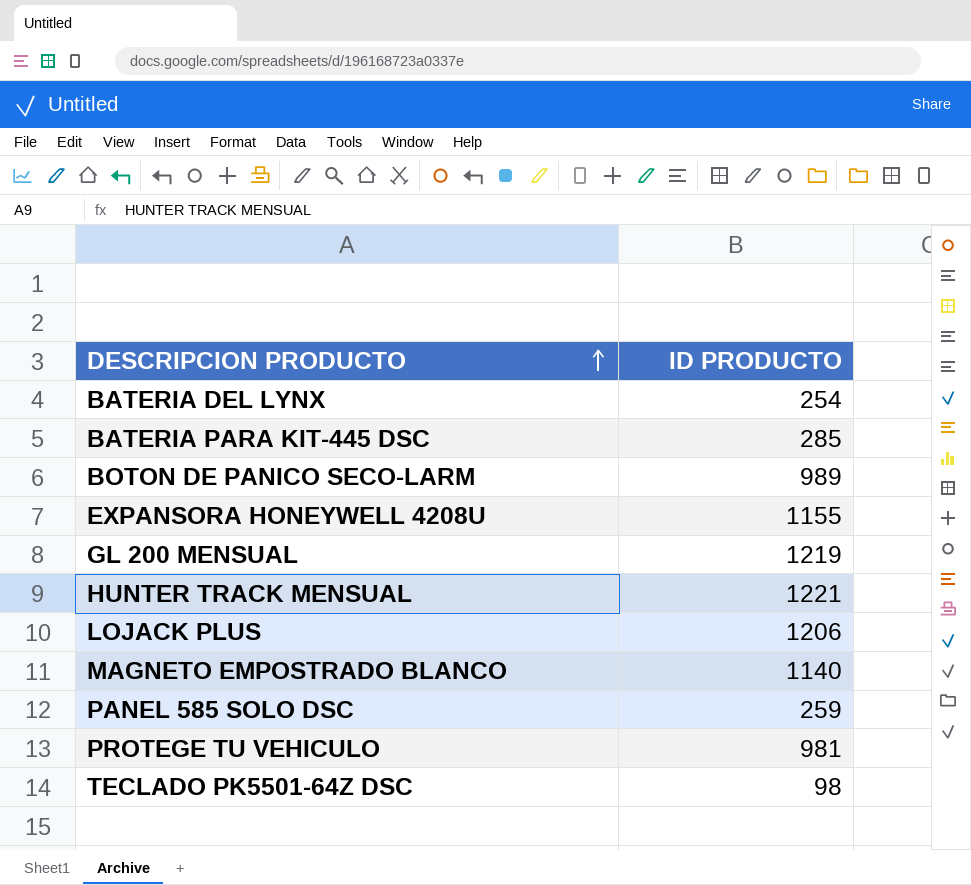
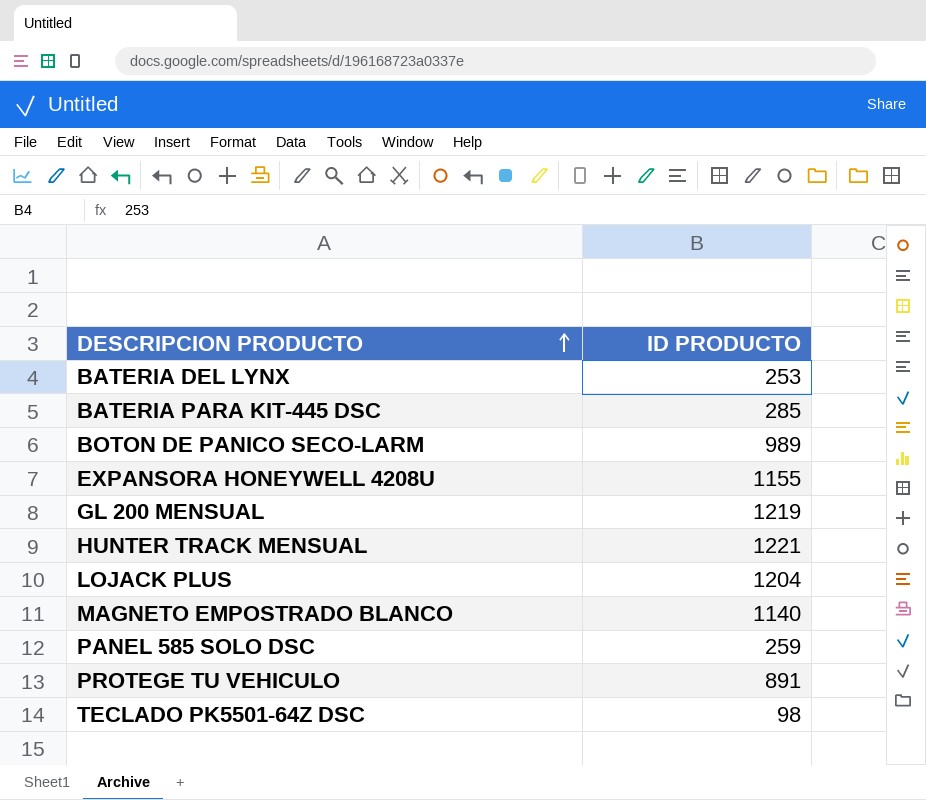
BATERIA DEL LYNX | ID PRODUCTO: 254 -> 253
LOJACK PLUS | ID PRODUCTO: 1206 -> 1204
PROTEGE TU VEHICULO | ID PRODUCTO: 981 -> 891

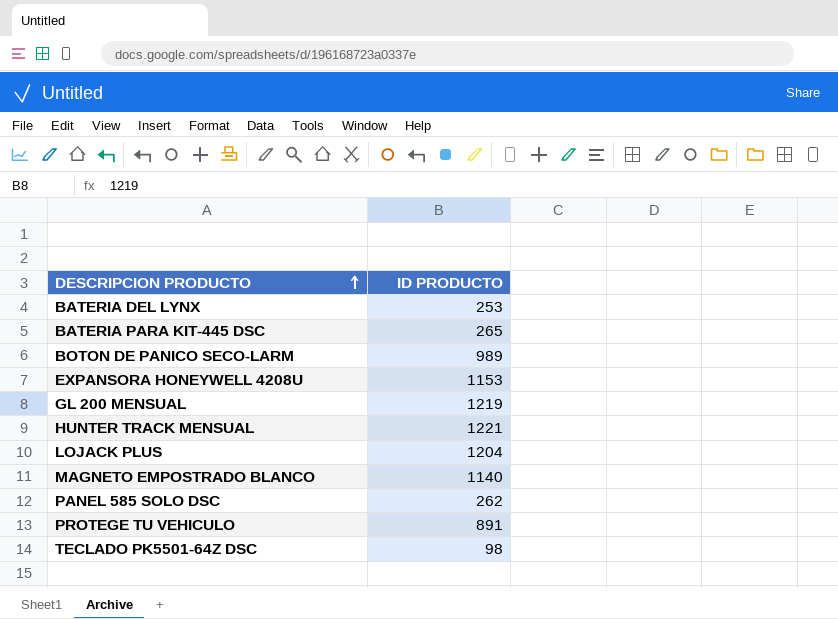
BATERIA PARA KIT-445 DSC | ID PRODUCTO: 285 -> 265
EXPANSORA HONEYWELL 4208U | ID PRODUCTO: 1155 -> 1153
PANEL 585 SOLO DSC | ID PRODUCTO: 259 -> 262

